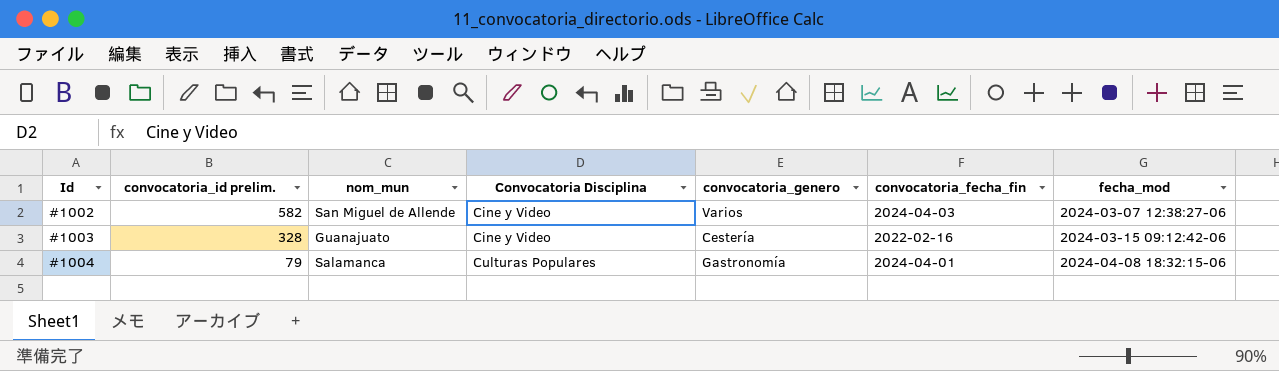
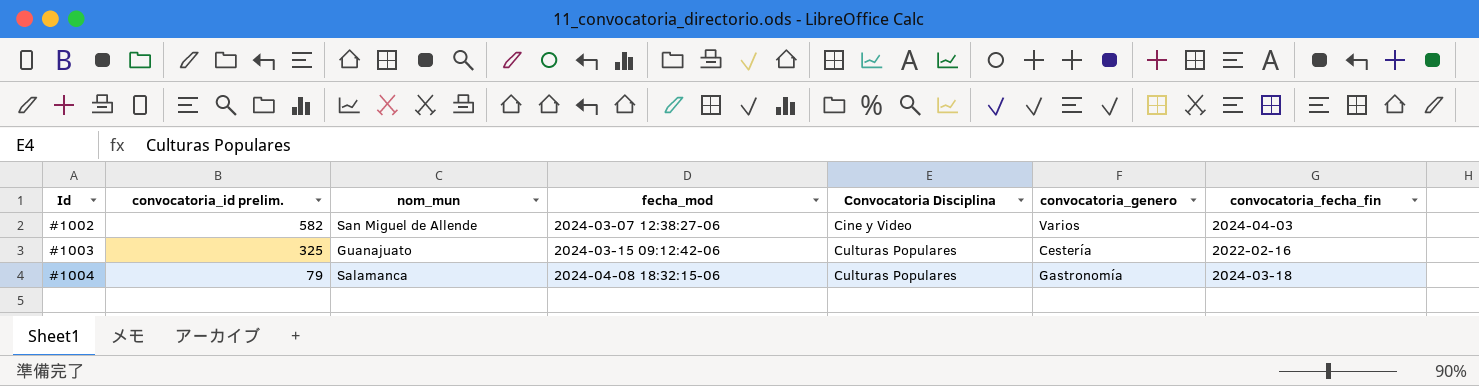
column fecha_mod | position: 7 -> 4
#1003 | convocatoria_id prelim.: 328 -> 325
#1003 | Convocatoria Disciplina: Cine y Video -> Culturas Populares
#1004 | convocatoria_fecha_fin: 2024-04-01 -> 2024-03-18

